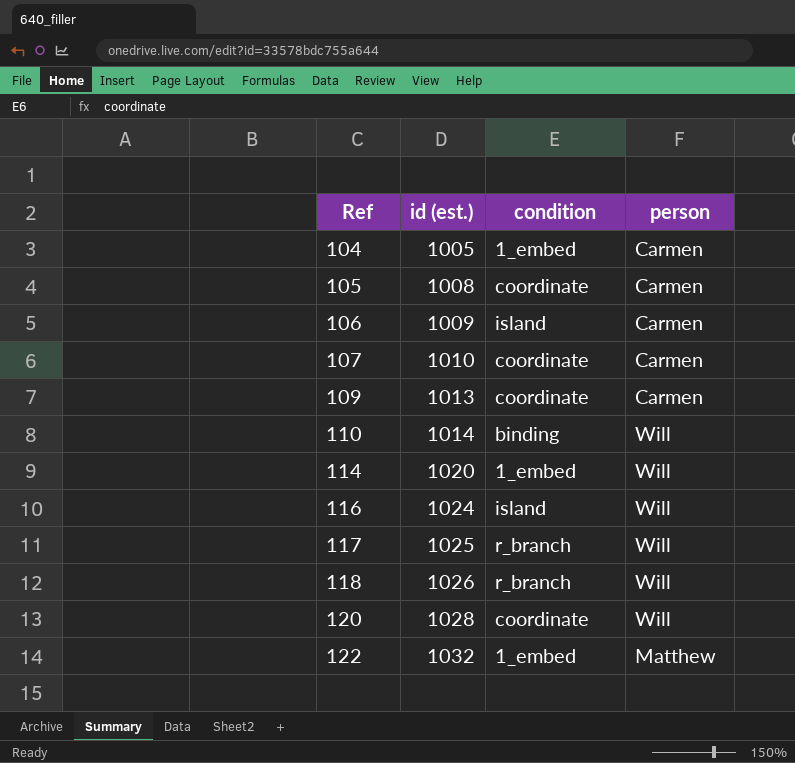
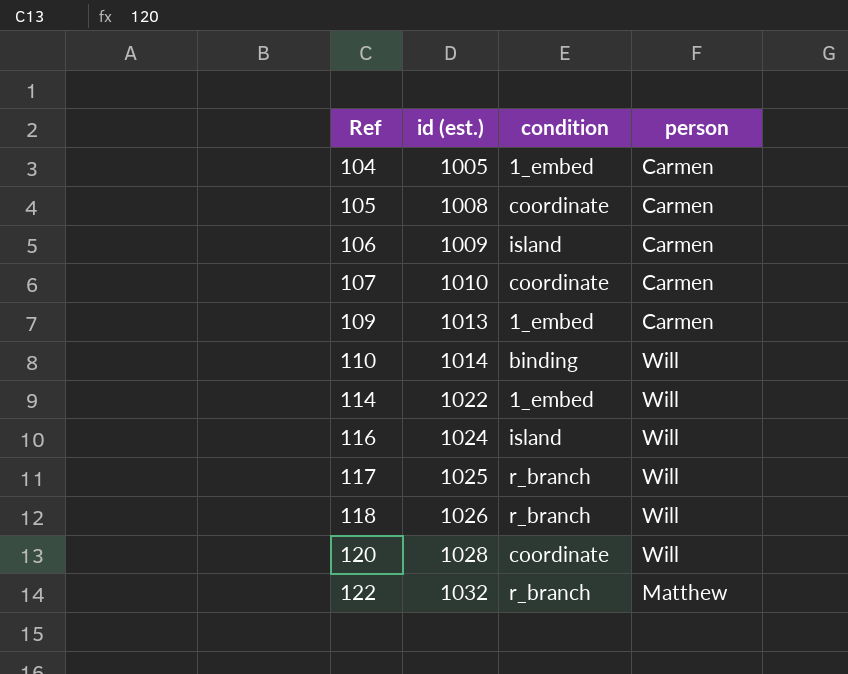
109 | condition: coordinate -> 1_embed
114 | id (est.): 1020 -> 1022
122 | condition: 1_embed -> r_branch

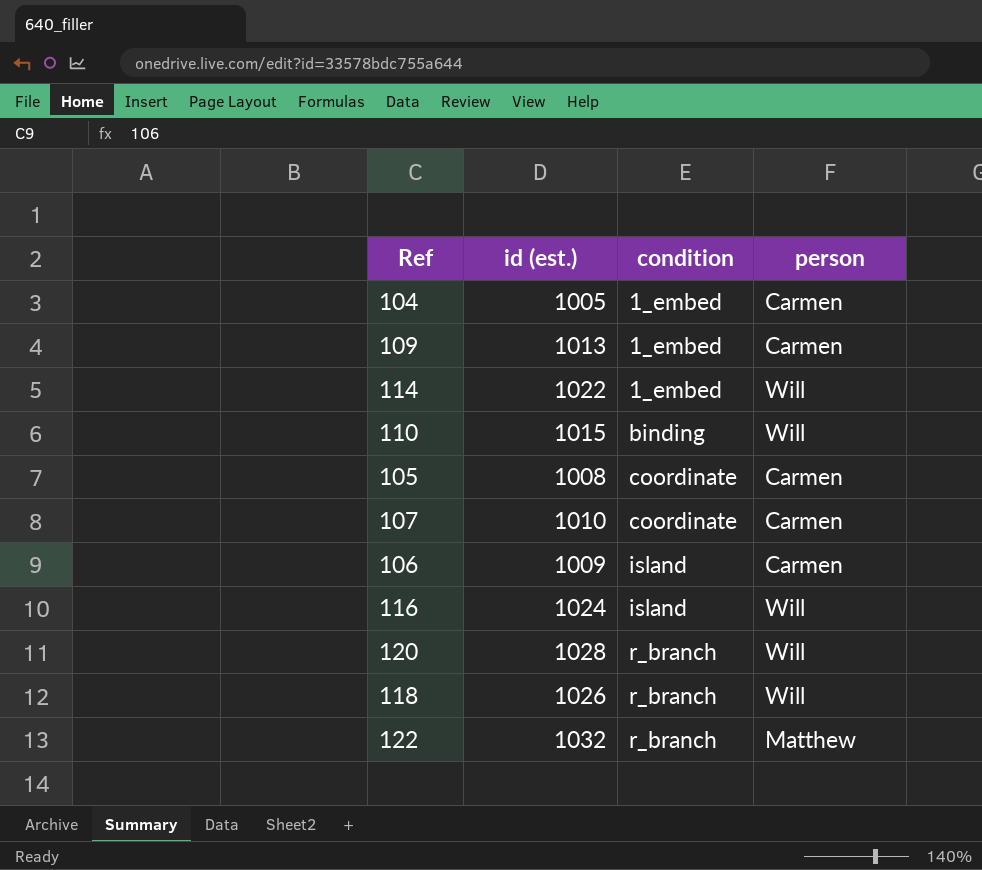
row order: Ref ascending -> condition ascending
row 117: 1025 | r_branch | Will -> none
110 | id (est.): 1014 -> 1015
120 | condition: coordinate -> r_branch

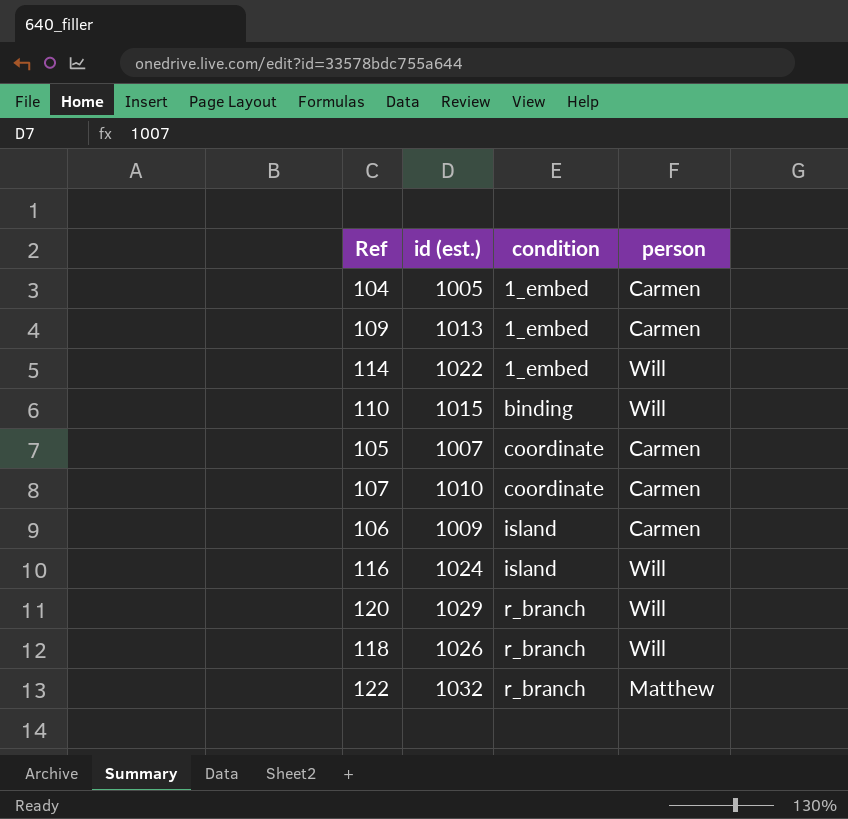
105 | id (est.): 1008 -> 1007
120 | id (est.): 1028 -> 1029

